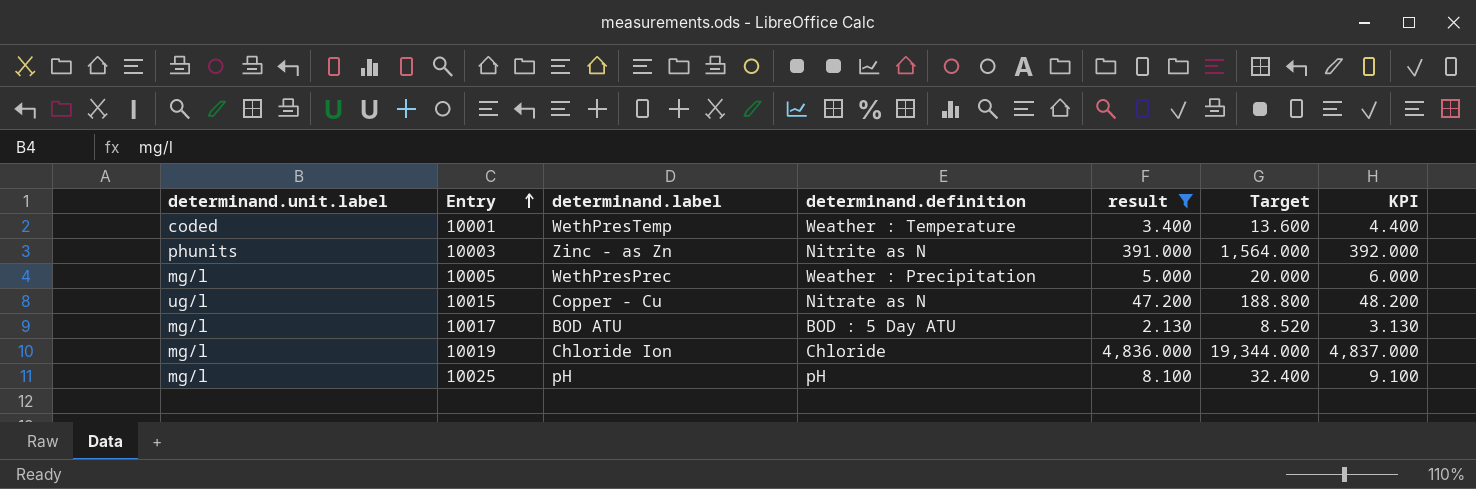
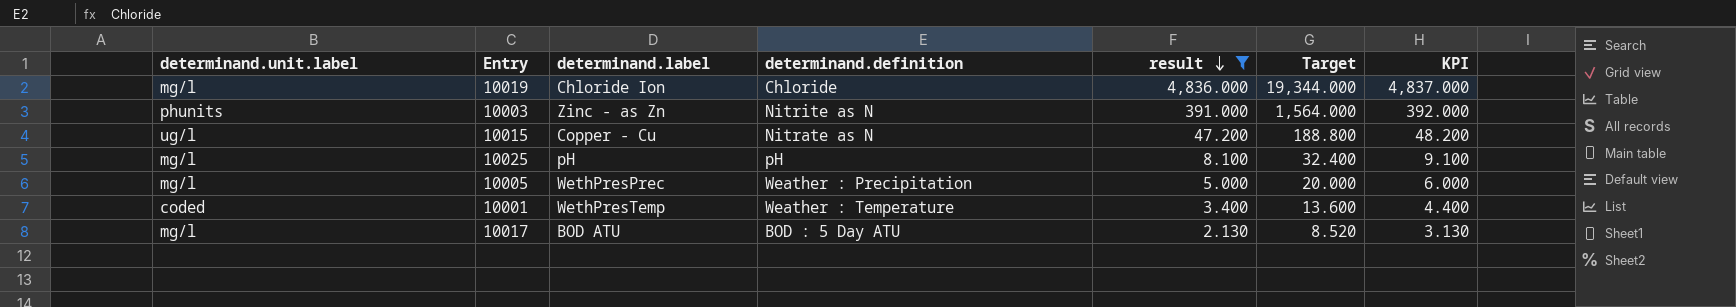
row order: Entry ascending -> result descending

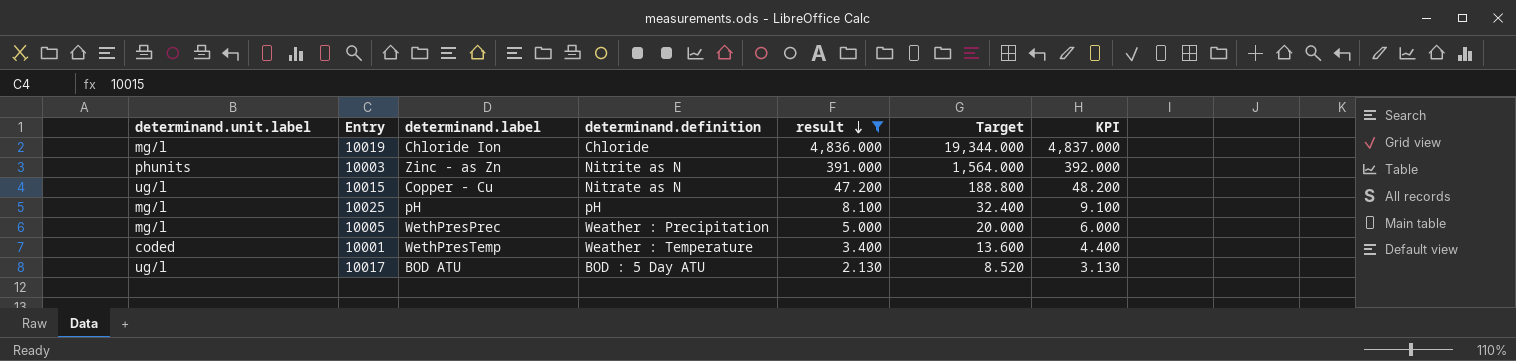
10017 | determinand.unit.label: mg/l -> ug/l

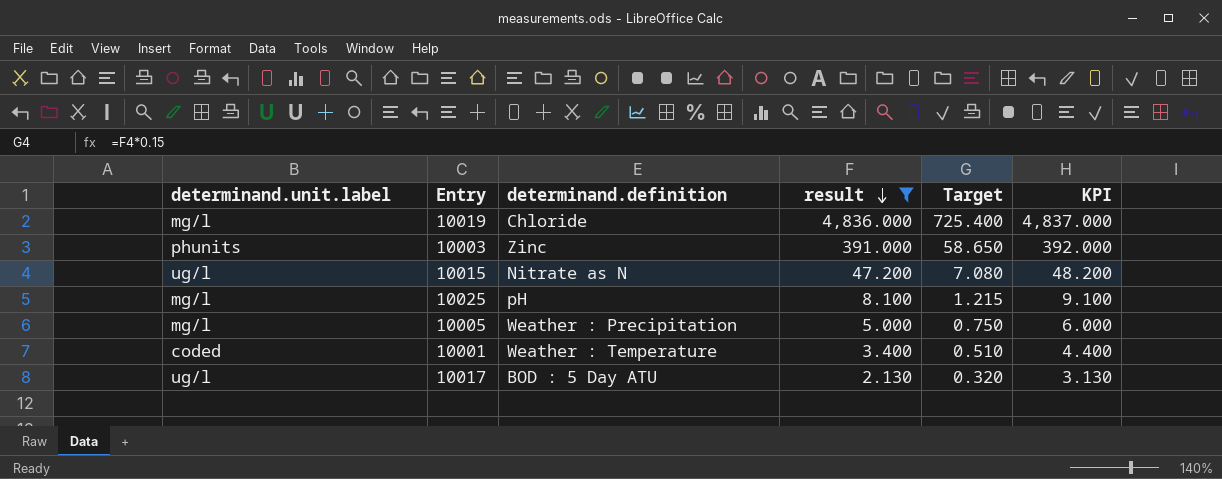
column determinand.label | position: 3 -> none
column Target | formula: [result] * 4 -> [result] * 0.15
10003 | determinand.definition: Nitrite as N -> Zinc

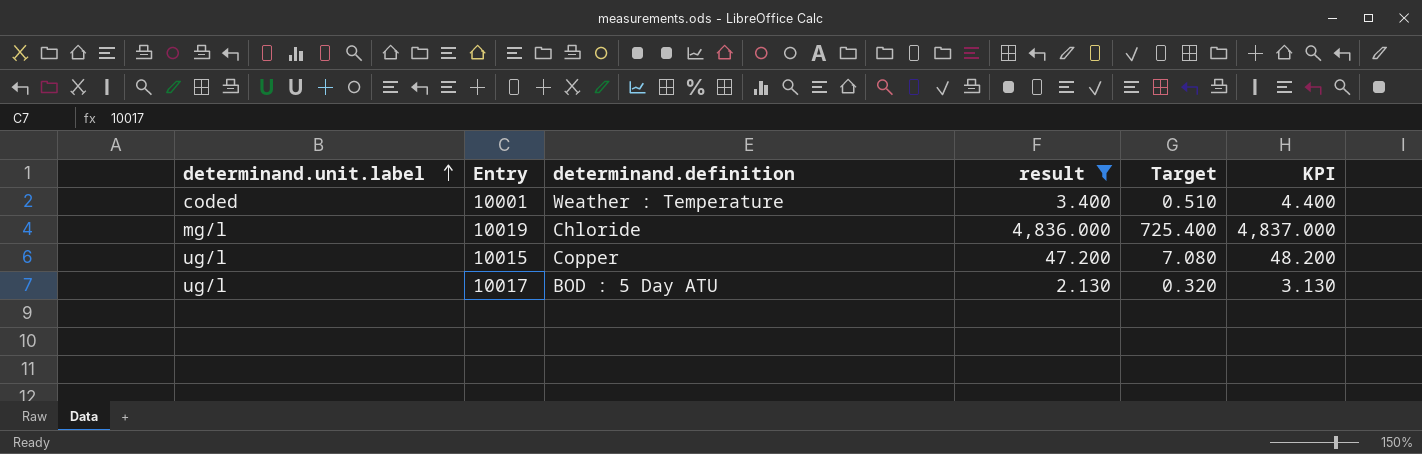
row order: result descending -> determinand.unit.label ascending
row 10003: phunits | Zinc | 391.000 | 58.650 | 392.000 -> none
row 10025: mg/l | pH | 8.100 | 1.215 | 9.100 -> none
row 10005: mg/l | Weather : Precipitation | 5.000 | 0.750 | 6.000 -> none
10015 | determinand.definition: Nitrate as N -> Copper

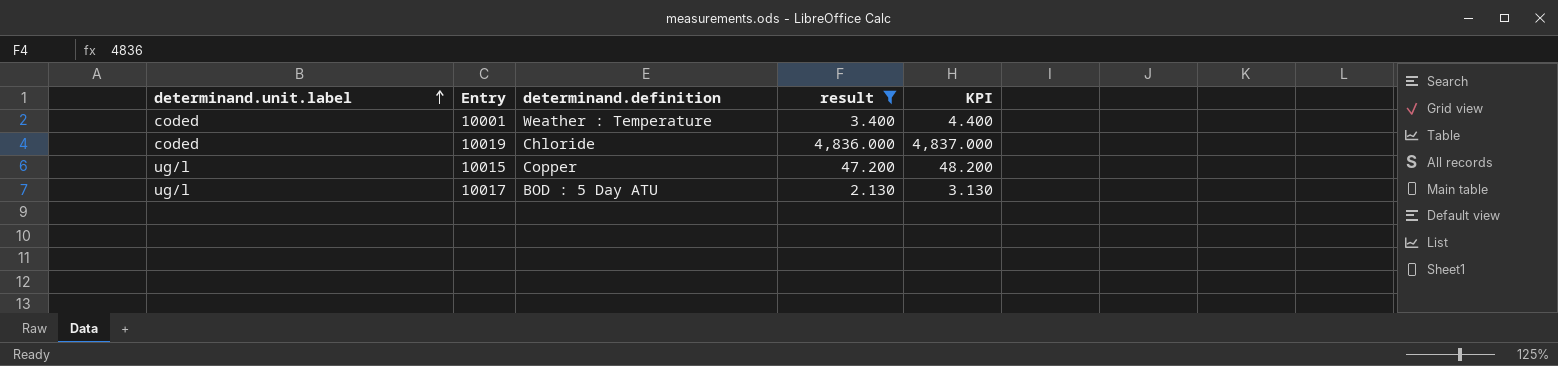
column Target | formula: [result] * 0.15 -> none
10019 | determinand.unit.label: mg/l -> coded

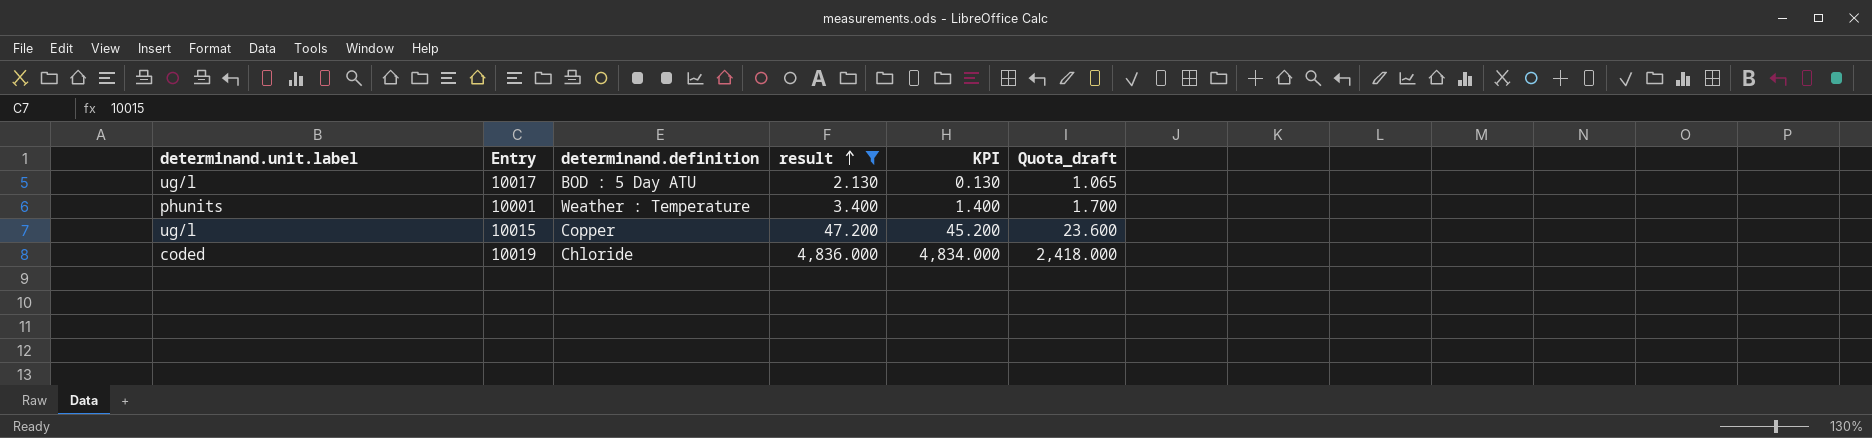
row order: determinand.unit.label ascending -> result ascending
column KPI | formula: [result] + 1 -> [result] - 2
column Quota_draft | formula: none -> [result] * 0.5
10001 | determinand.unit.label: coded -> phunits

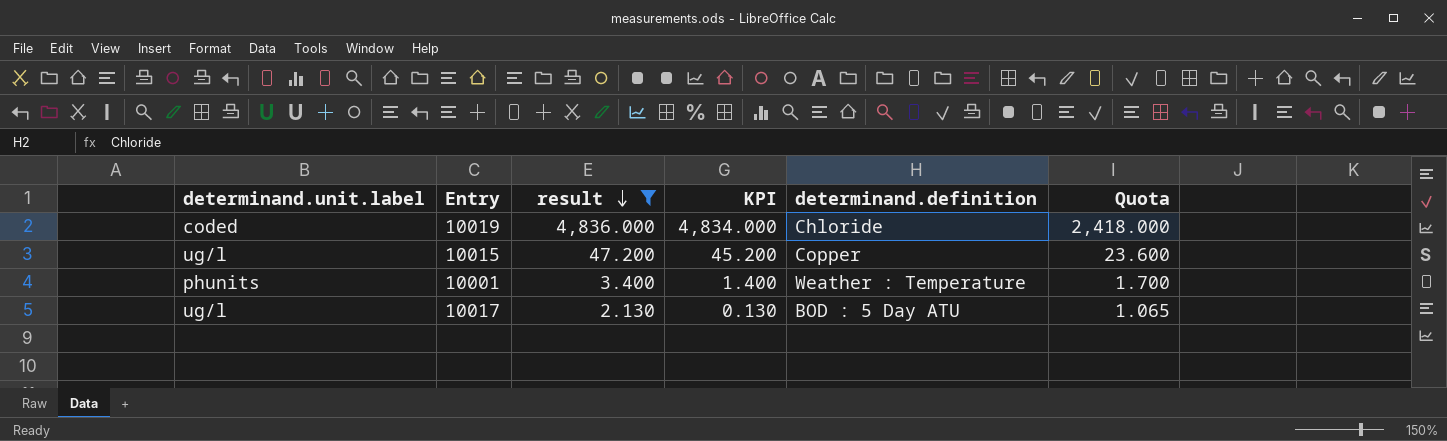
row order: result ascending -> result descending
column determinand.definition | position: 3 -> 5
column name: Quota_draft -> Quota

